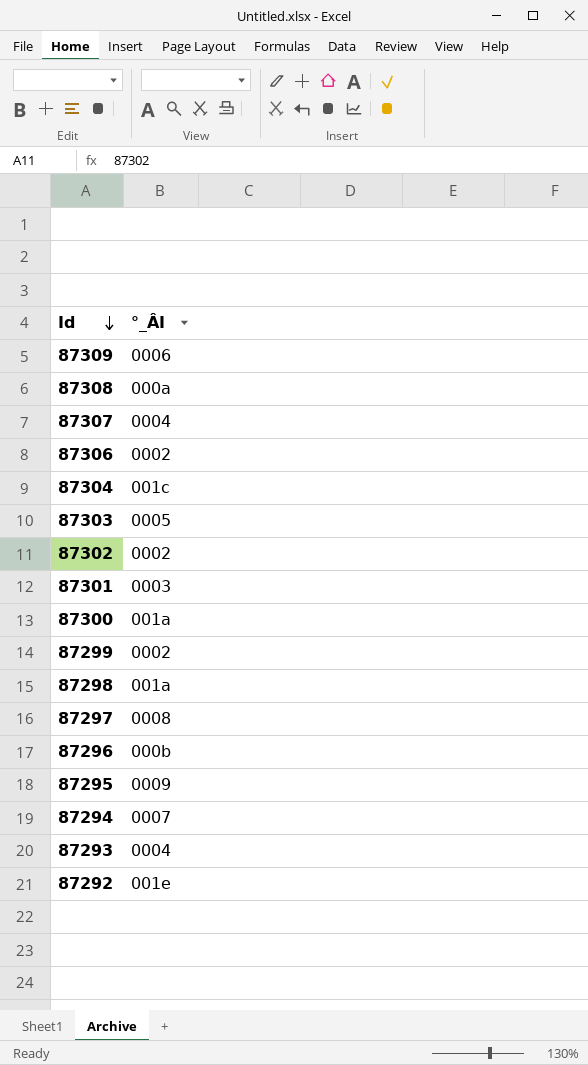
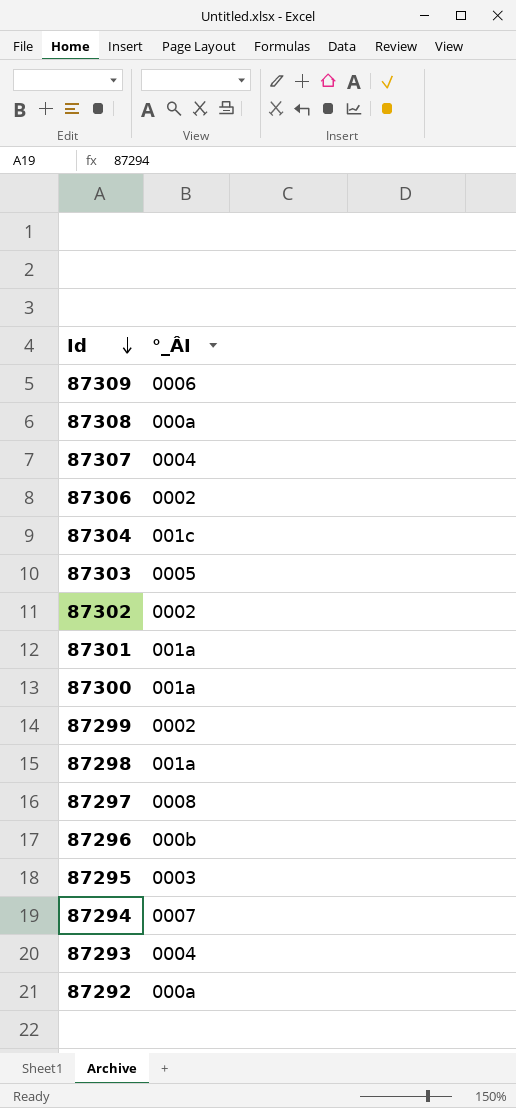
87301 | °_ÂI: 0003 -> 001a
87295 | °_ÂI: 0009 -> 0003
87292 | °_ÂI: 001e -> 000a

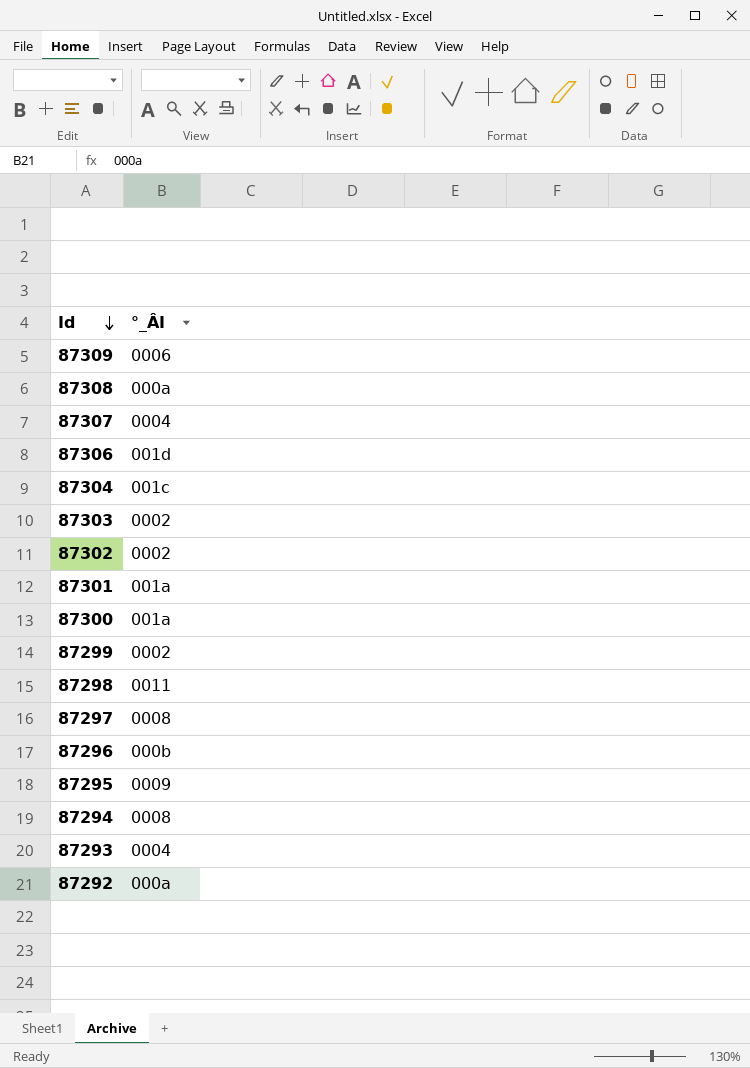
87306 | °_ÂI: 0002 -> 001d
87303 | °_ÂI: 0005 -> 0002
87298 | °_ÂI: 001a -> 0011
87295 | °_ÂI: 0003 -> 0009
87294 | °_ÂI: 0007 -> 0008

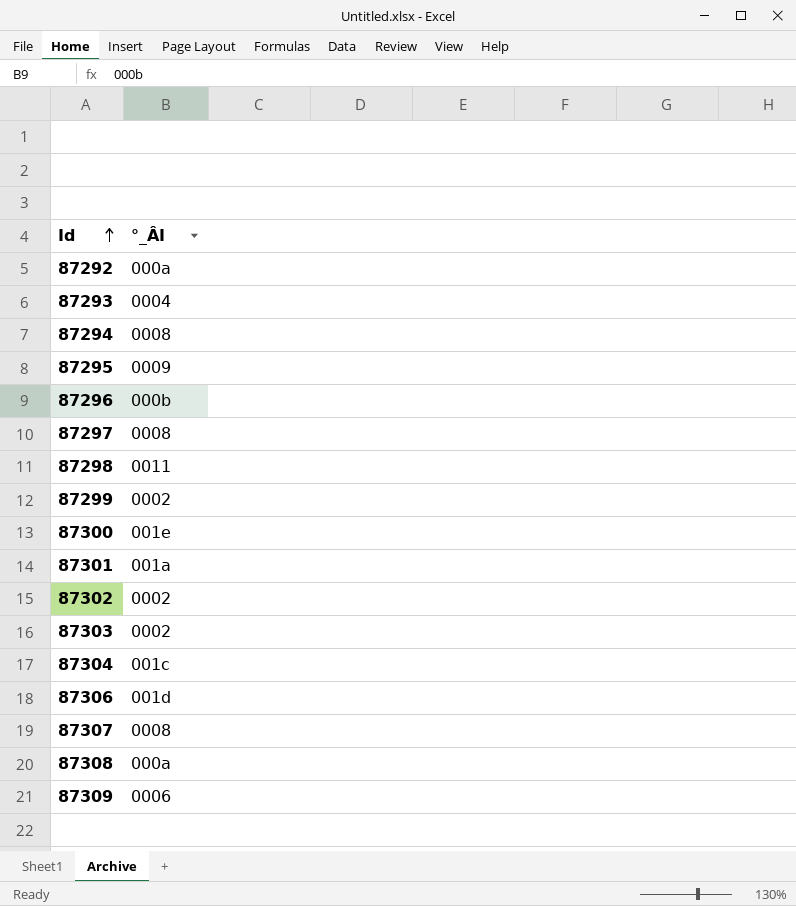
row order: Id descending -> Id ascending
87300 | °_ÂI: 001a -> 001e
87307 | °_ÂI: 0004 -> 0008

